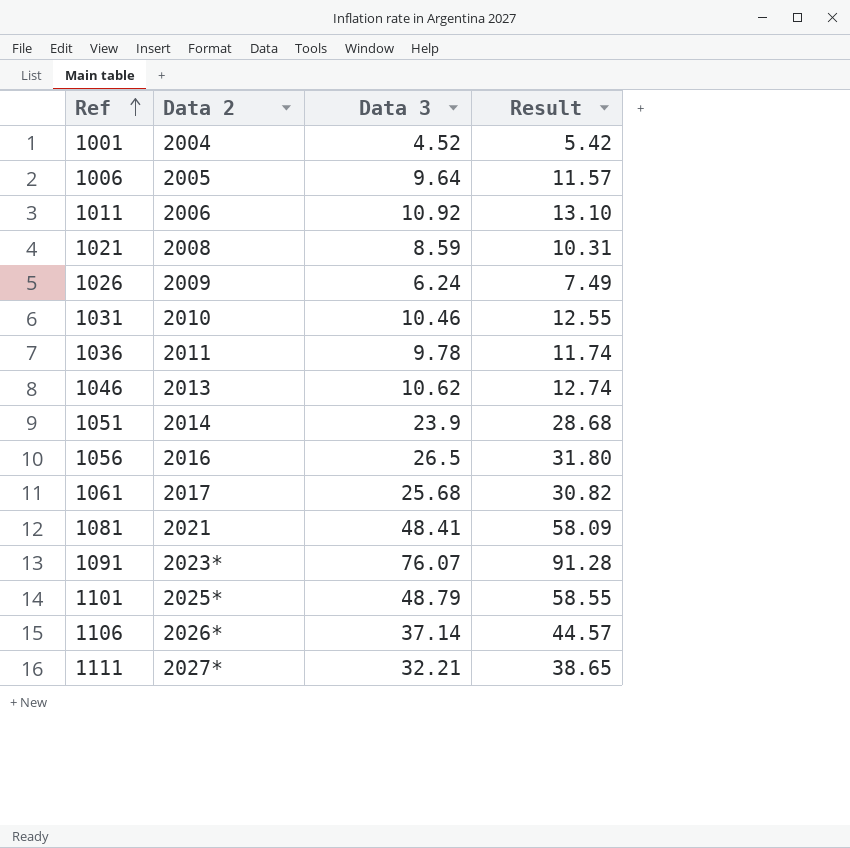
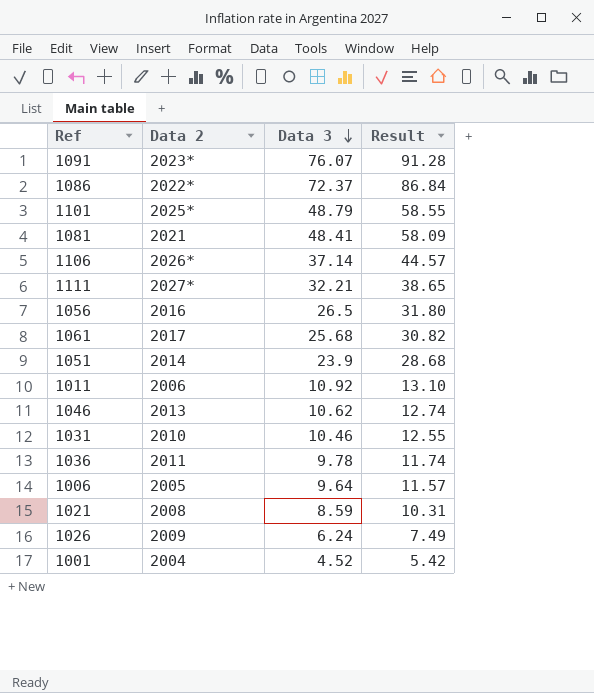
row order: Ref ascending -> Data 3 descending
row 1086: none -> 2022* | 72.37 | 86.84

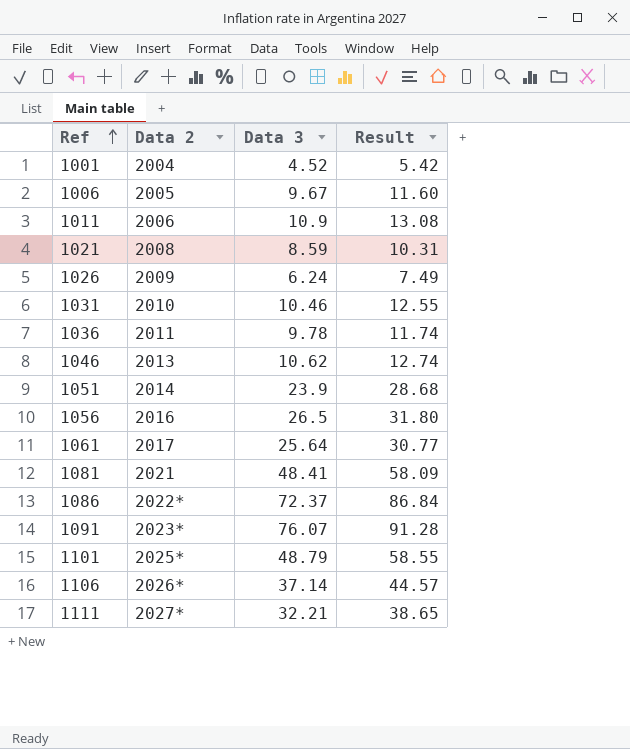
row order: Data 3 descending -> Ref ascending
1006 | Data 3: 9.64 -> 9.67
1006 | Result: 11.57 -> 11.60
1011 | Data 3: 10.92 -> 10.9
1011 | Result: 13.10 -> 13.08
1061 | Data 3: 25.68 -> 25.64
1061 | Result: 30.82 -> 30.77

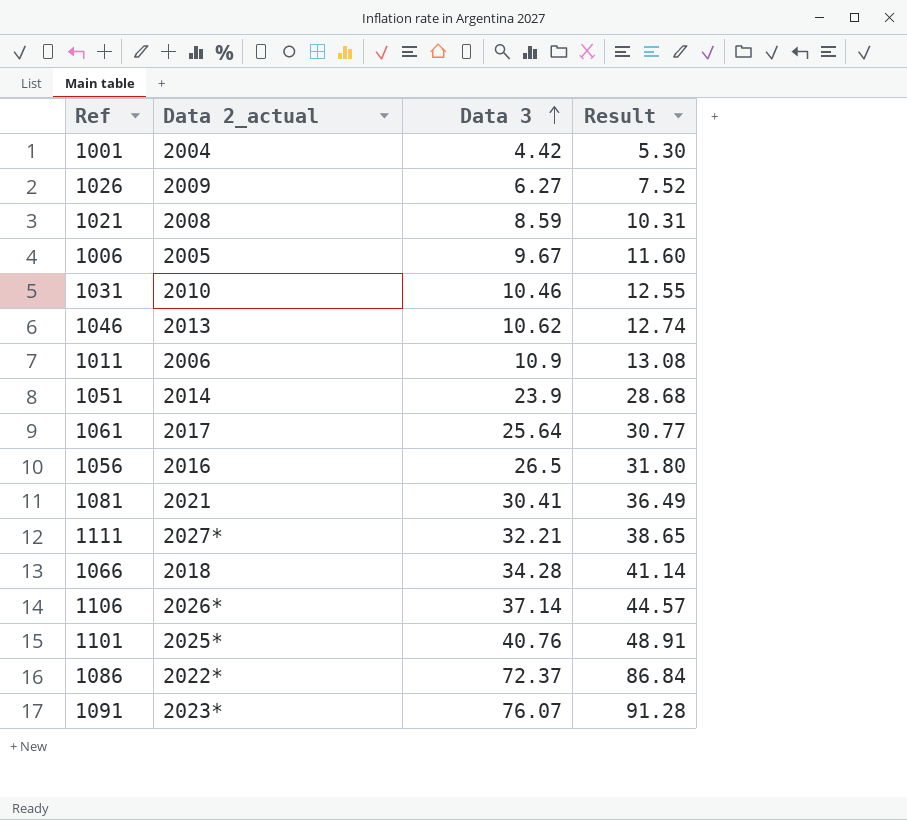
row order: Ref ascending -> Data 3 ascending
column name: Data 2 -> Data 2_actual
row 1036: 2011 | 9.78 | 11.74 -> none
1001 | Data 3: 4.52 -> 4.42
1001 | Result: 5.42 -> 5.30
1026 | Data 3: 6.24 -> 6.27
1026 | Result: 7.49 -> 7.52
1081 | Data 3: 48.41 -> 30.41
1081 | Result: 58.09 -> 36.49
row 1066: none -> 2018 | 34.28 | 41.14
1101 | Data 3: 48.79 -> 40.76
1101 | Result: 58.55 -> 48.91

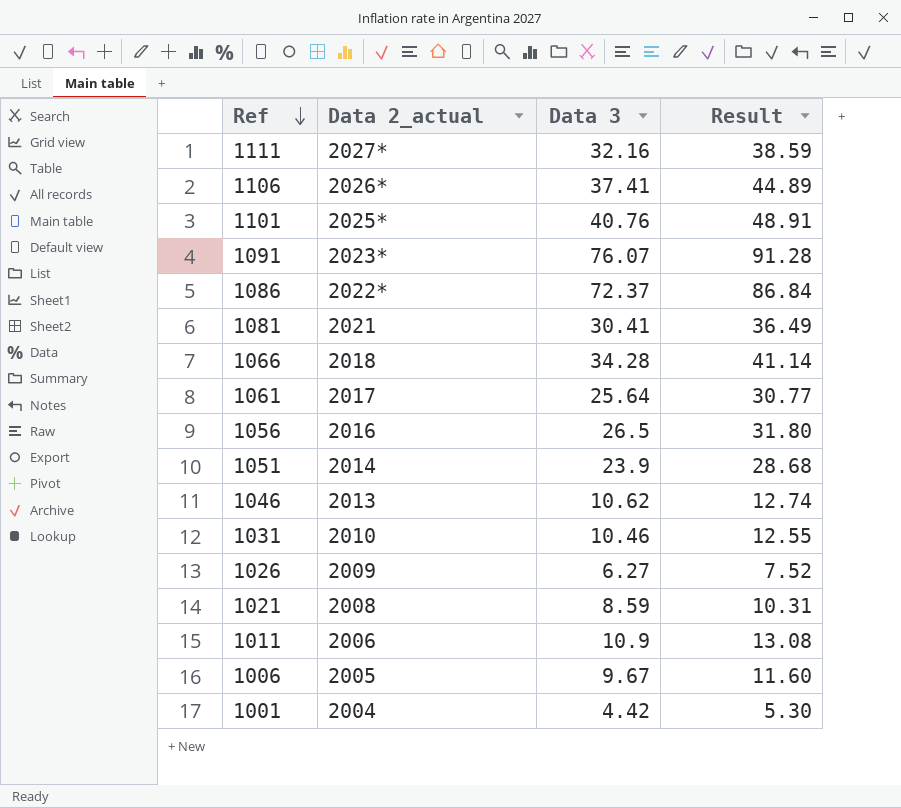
row order: Data 3 ascending -> Ref descending
1111 | Data 3: 32.21 -> 32.16
1111 | Result: 38.65 -> 38.59
1106 | Data 3: 37.14 -> 37.41
1106 | Result: 44.57 -> 44.89

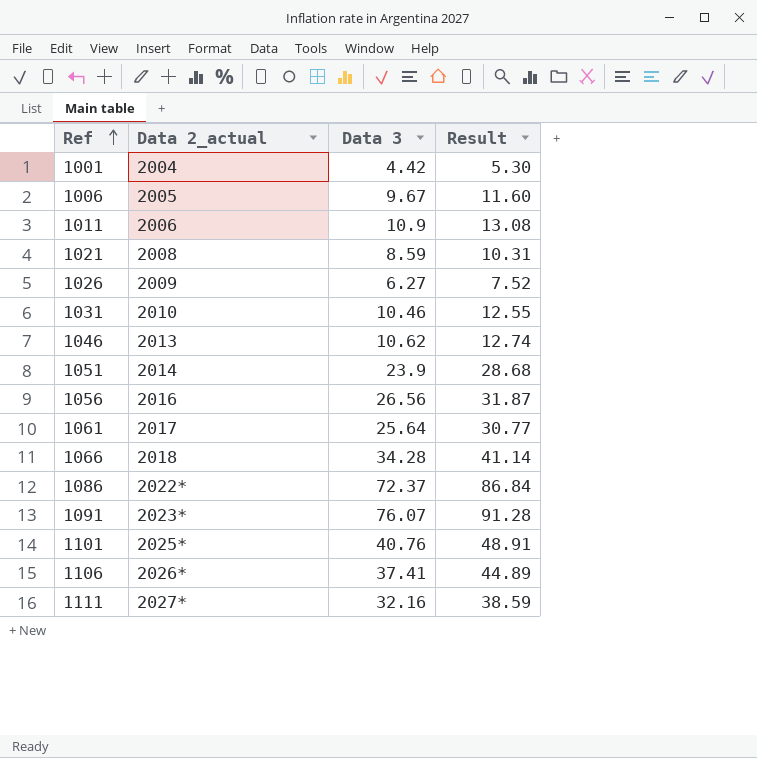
row order: Ref descending -> Ref ascending
row 1081: 2021 | 30.41 | 36.49 -> none
1056 | Data 3: 26.5 -> 26.56
1056 | Result: 31.80 -> 31.87

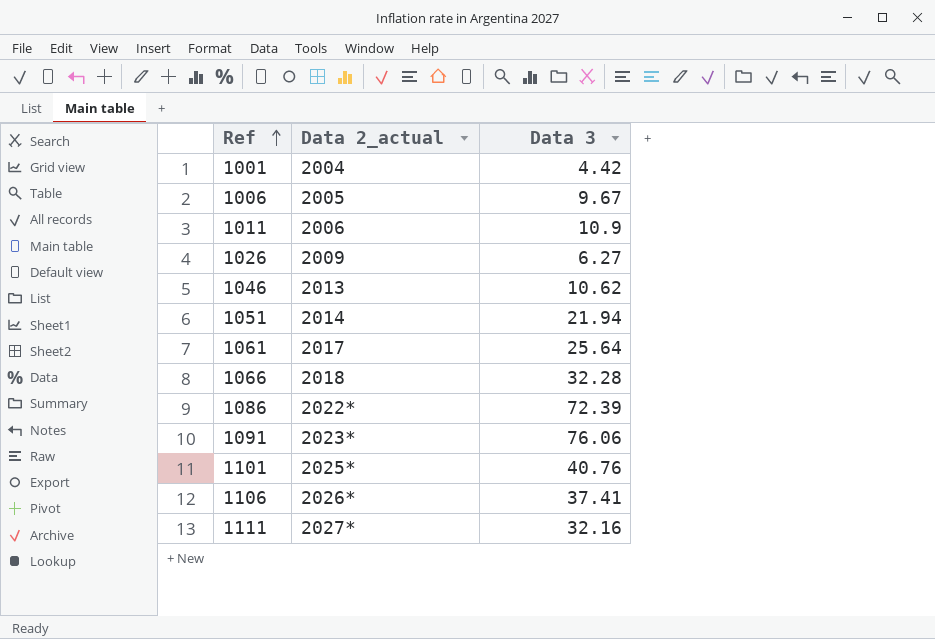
column Result | formula: [Data 3] * 1.2 -> none
row 1021: 2008 | 8.59 | 10.31 -> none
row 1031: 2010 | 10.46 | 12.55 -> none
row 1056: 2016 | 26.56 | 31.87 -> none
1051 | Data 3: 23.9 -> 21.94
1066 | Data 3: 34.28 -> 32.28
1086 | Data 3: 72.37 -> 72.39
1091 | Data 3: 76.07 -> 76.06

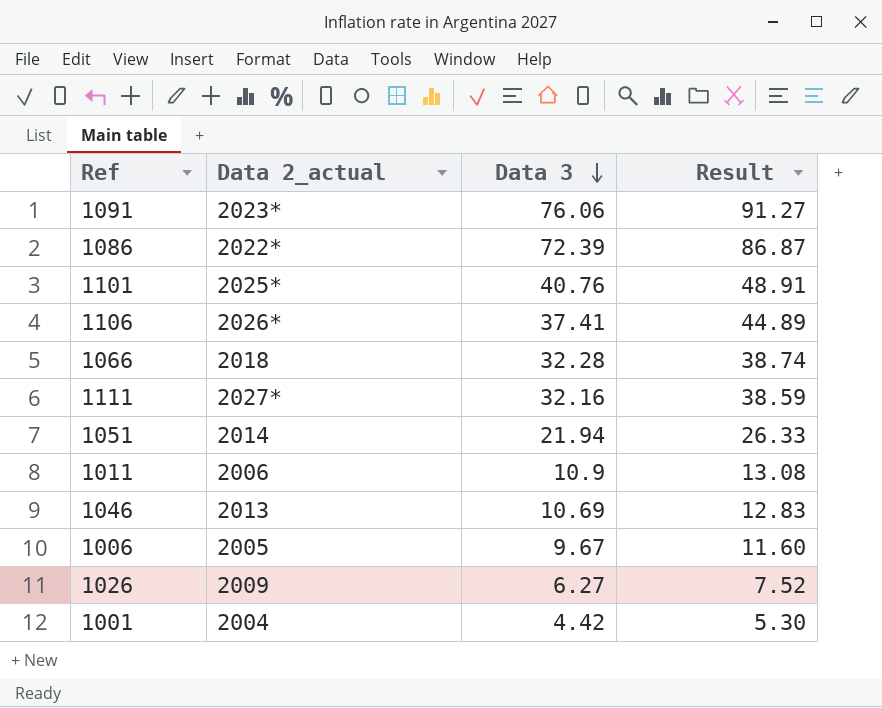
row order: Ref ascending -> Data 3 descending
column Result | formula: none -> [Data 3] * 1.2
row 1061: 2017 | 25.64 -> none
1046 | Data 3: 10.62 -> 10.69

